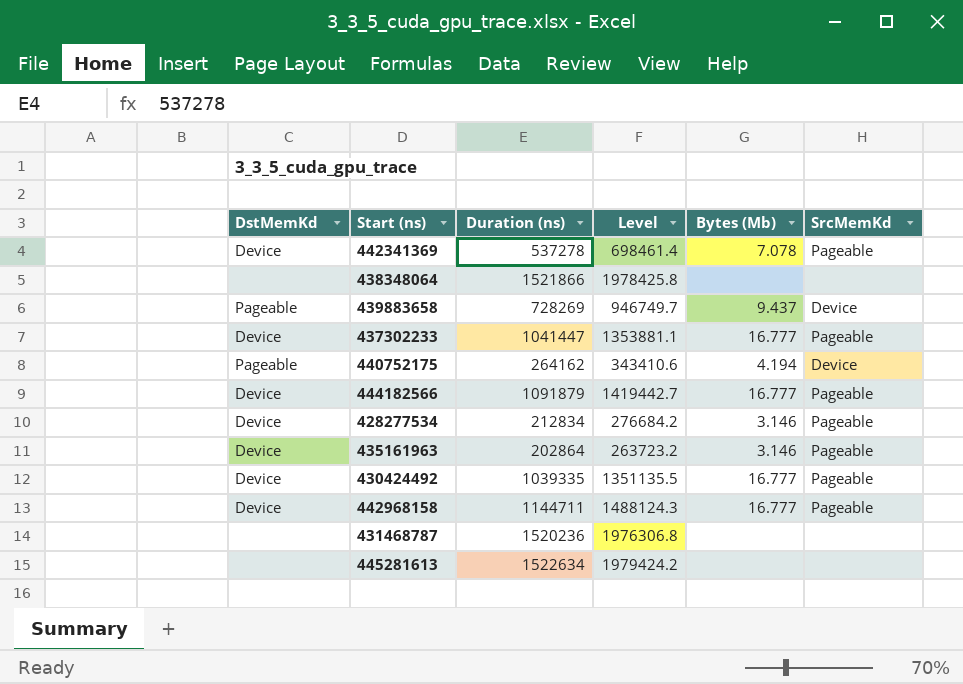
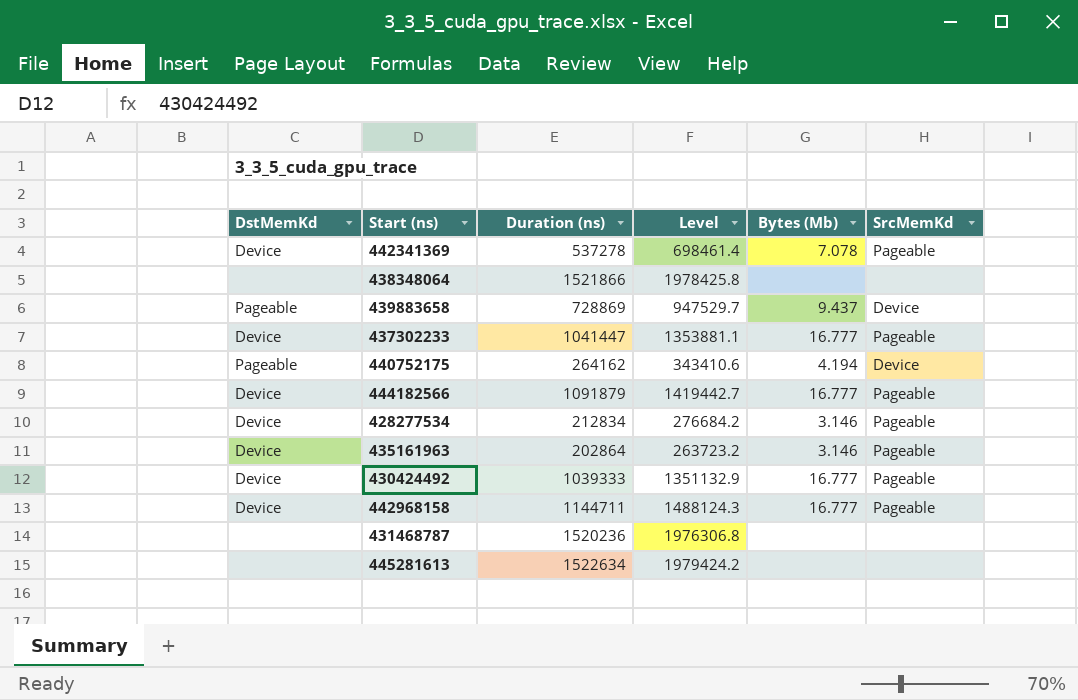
439883658 | Duration (ns): 728269 -> 728869
439883658 | Level: 946749.7 -> 947529.7
430424492 | Duration (ns): 1039335 -> 1039333
430424492 | Level: 1351135.5 -> 1351132.9

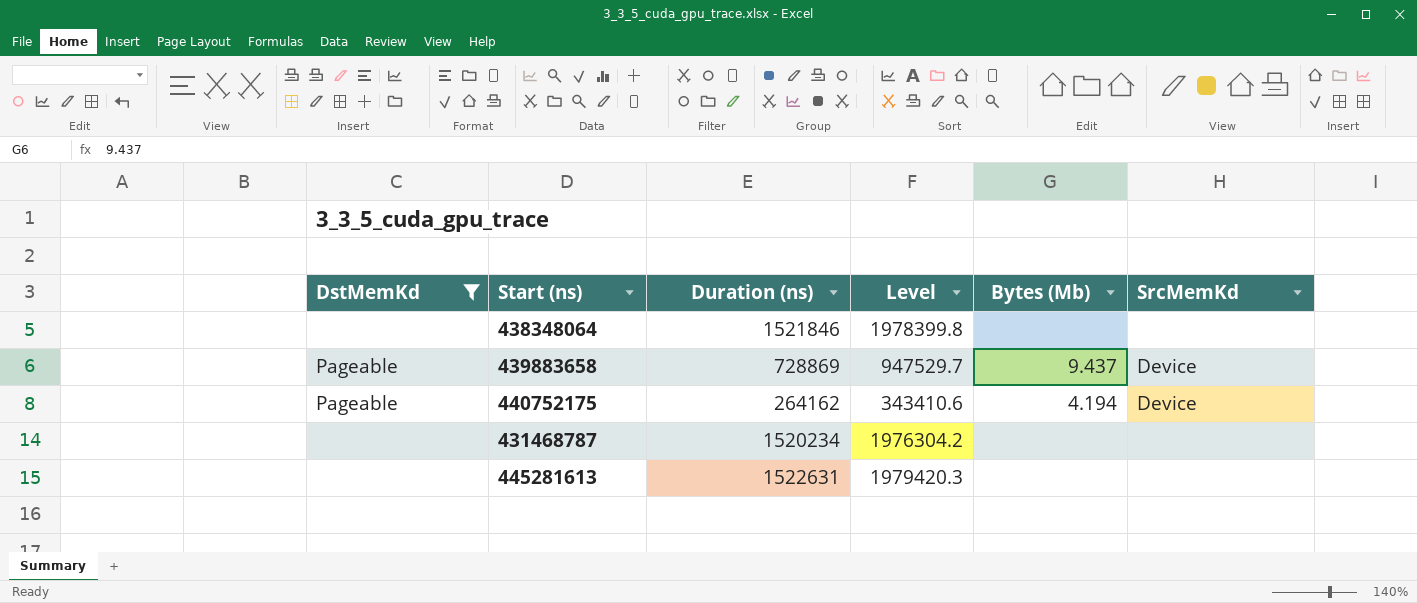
filter: none -> DstMemKd != Device
438348064 | Duration (ns): 1521866 -> 1521846
438348064 | Level: 1978425.8 -> 1978399.8
431468787 | Duration (ns): 1520236 -> 1520234
431468787 | Level: 1976306.8 -> 1976304.2
445281613 | Duration (ns): 1522634 -> 1522631
445281613 | Level: 1979424.2 -> 1979420.3

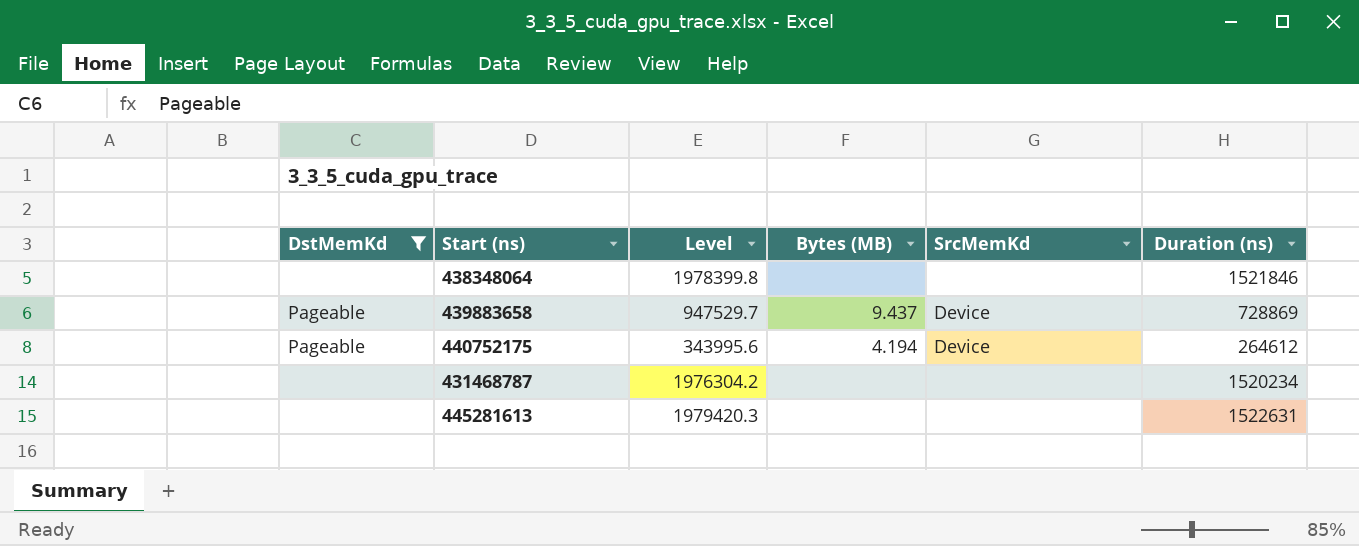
column name: Bytes (Mb) -> Bytes (MB)
column Duration (ns) | position: 3 -> 6
440752175 | Level: 343410.6 -> 343995.6
440752175 | Duration (ns): 264162 -> 264612

